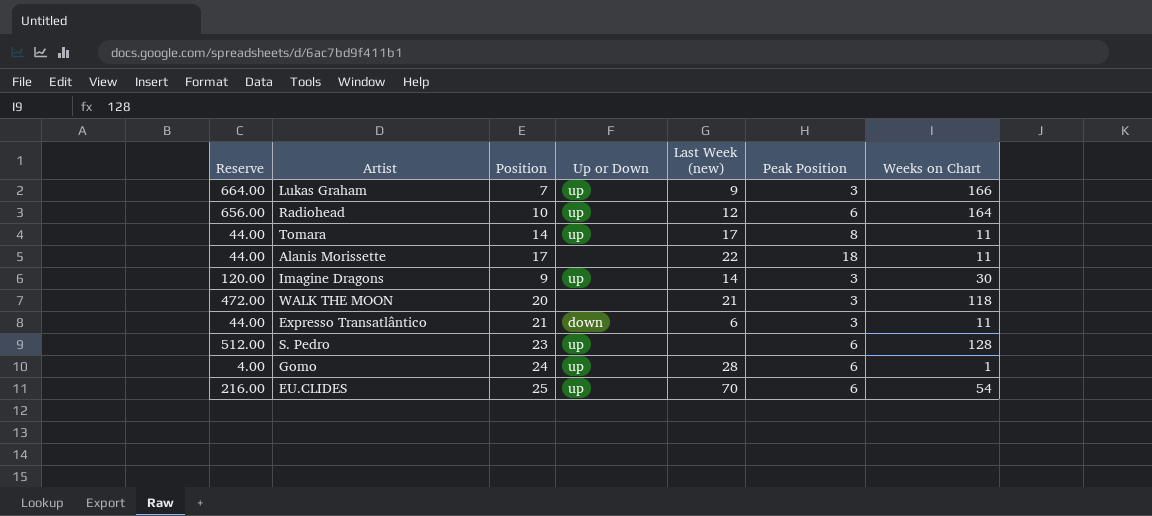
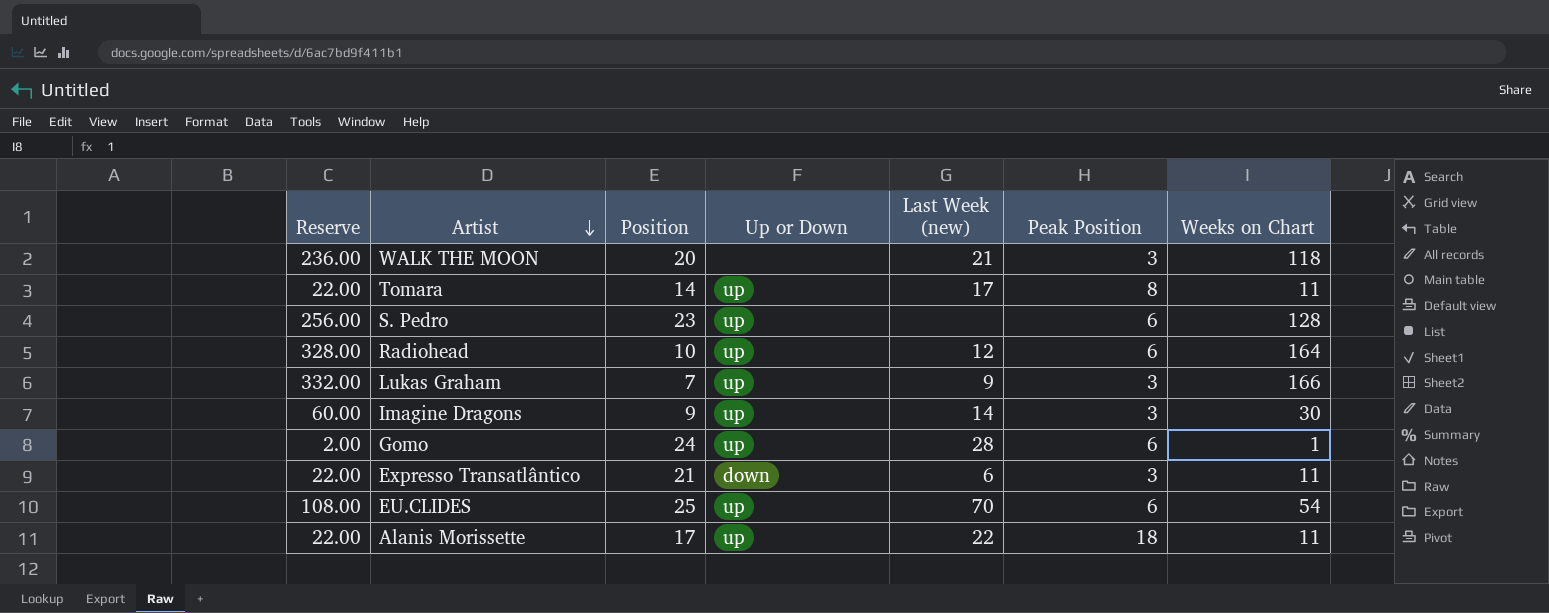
row order: none -> Artist descending
column Reserve | formula: [Weeks on Chart] * 4 -> [Weeks on Chart] * 2
Alanis Morissette | Up or Down: none -> up

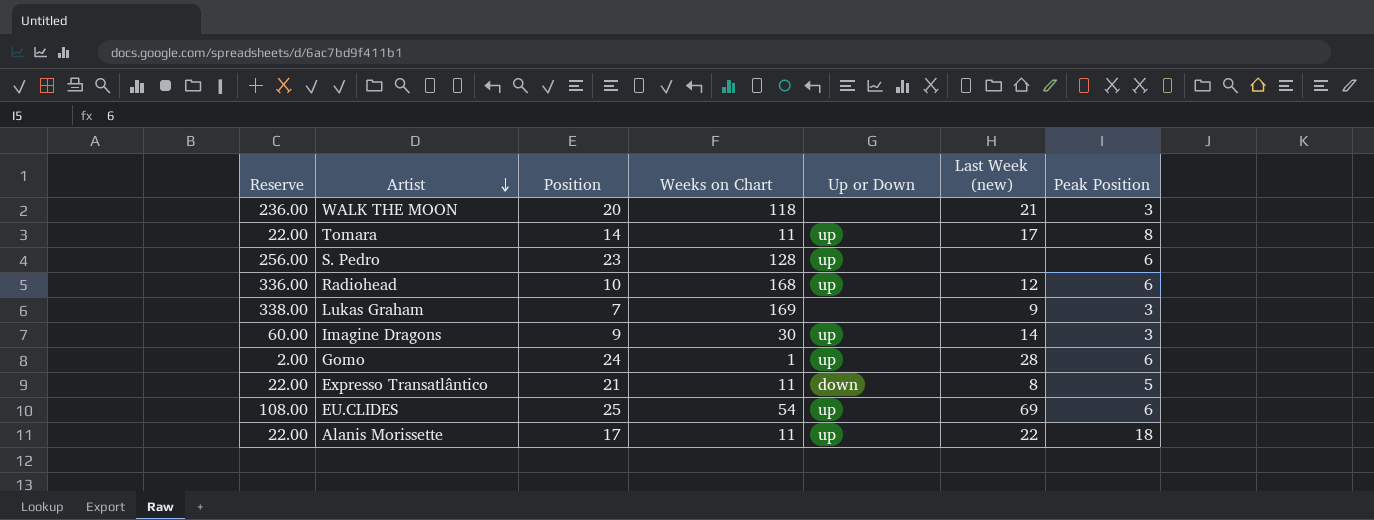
column Weeks on Chart | position: 7 -> 4
Radiohead | Reserve: 328.00 -> 336.00
Radiohead | Weeks on Chart: 164 -> 168
Lukas Graham | Reserve: 332.00 -> 338.00
Lukas Graham | Weeks on Chart: 166 -> 169
Lukas Graham | Up or Down: up -> none
Expresso Transatlântico | Last Week (new): 6 -> 8
Expresso Transatlântico | Peak Position: 3 -> 5
EU.CLIDES | Last Week (new): 70 -> 69

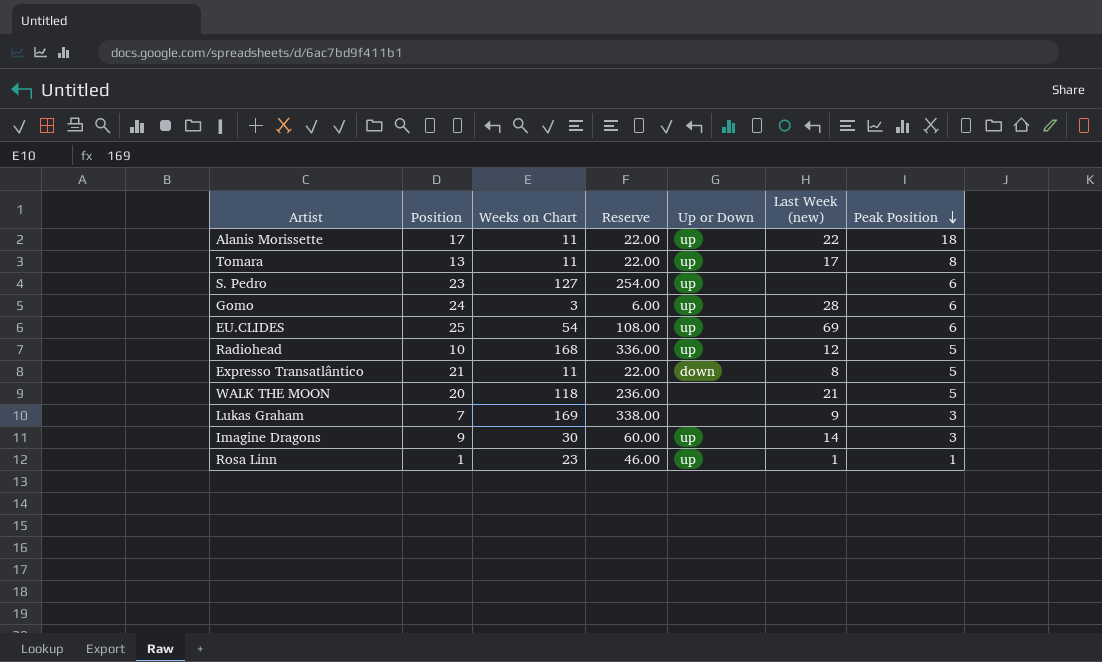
row order: Artist descending -> Peak Position descending
column Reserve | position: 1 -> 4
Tomara | Position: 14 -> 13
S. Pedro | Weeks on Chart: 128 -> 127
S. Pedro | Reserve: 256.00 -> 254.00
Gomo | Weeks on Chart: 1 -> 3
Gomo | Reserve: 2.00 -> 6.00
Radiohead | Peak Position: 6 -> 5
WALK THE MOON | Peak Position: 3 -> 5
row Rosa Linn: none -> 1 | 23 | 46.00 | up | 1 | 1

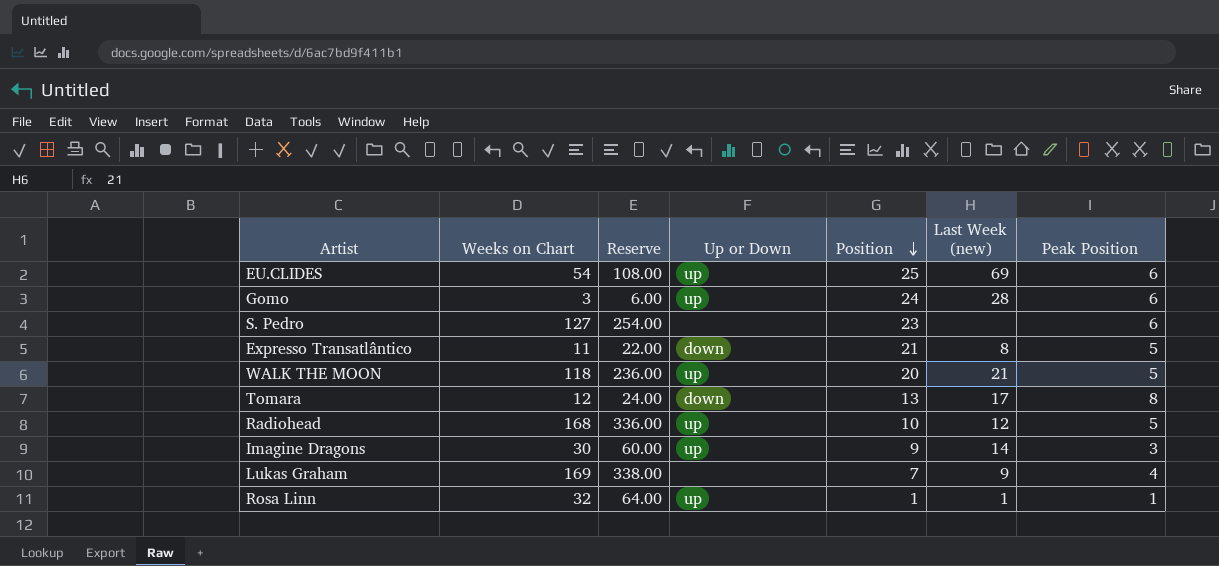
row order: Peak Position descending -> Position descending
column Position | position: 2 -> 5
row Alanis Morissette: 17 | 11 | 22.00 | up | 22 | 18 -> none
S. Pedro | Up or Down: up -> none
WALK THE MOON | Up or Down: none -> up
Tomara | Weeks on Chart: 11 -> 12
Tomara | Reserve: 22.00 -> 24.00
Tomara | Up or Down: up -> down
Lukas Graham | Peak Position: 3 -> 4
Rosa Linn | Weeks on Chart: 23 -> 32
Rosa Linn | Reserve: 46.00 -> 64.00

